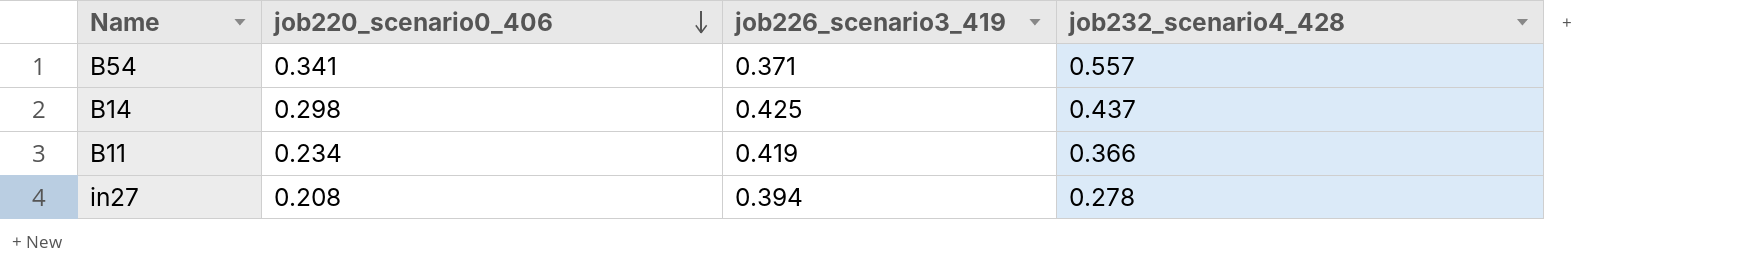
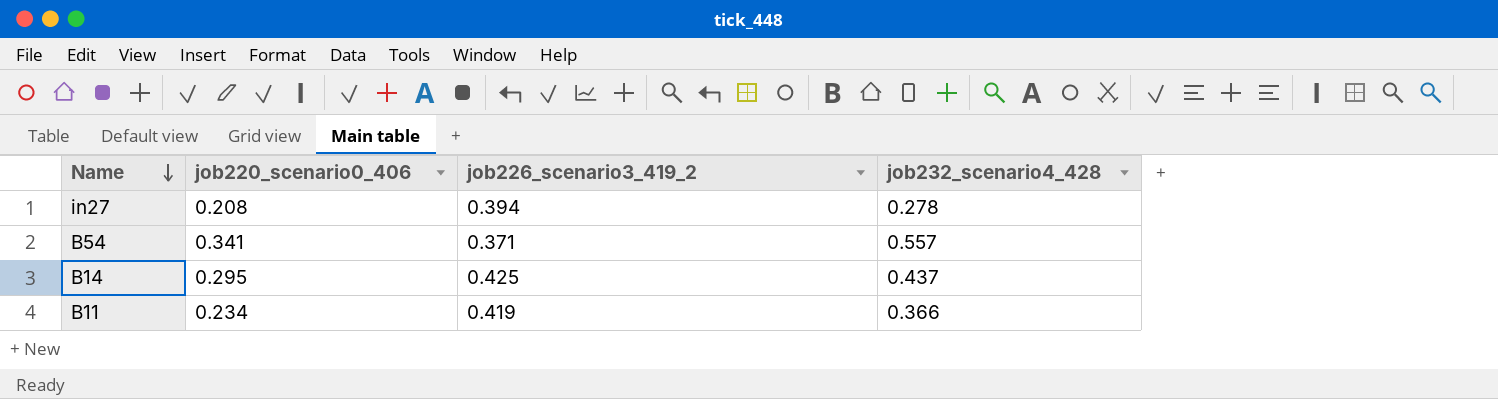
row order: job220_scenario0_406 descending -> Name descending
column name: job226_scenario3_419 -> job226_scenario3_419_2
B14 | job220_scenario0_406: 0.298 -> 0.295

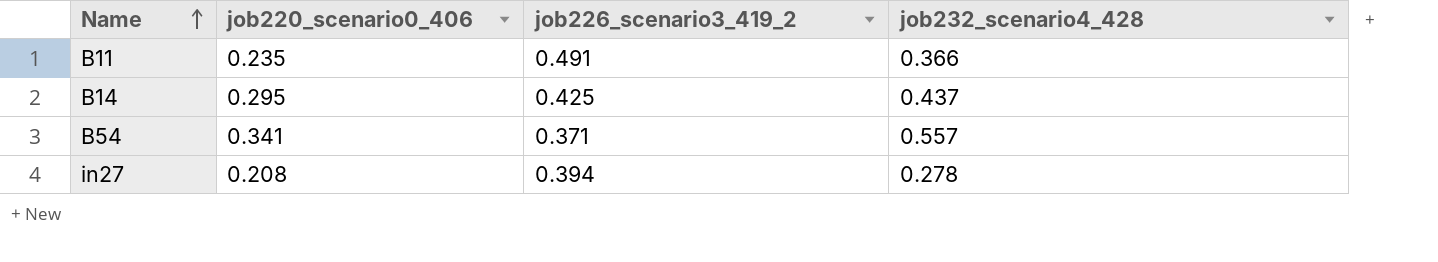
row order: Name descending -> Name ascending
B11 | job220_scenario0_406: 0.234 -> 0.235
B11 | job226_scenario3_419_2: 0.419 -> 0.491

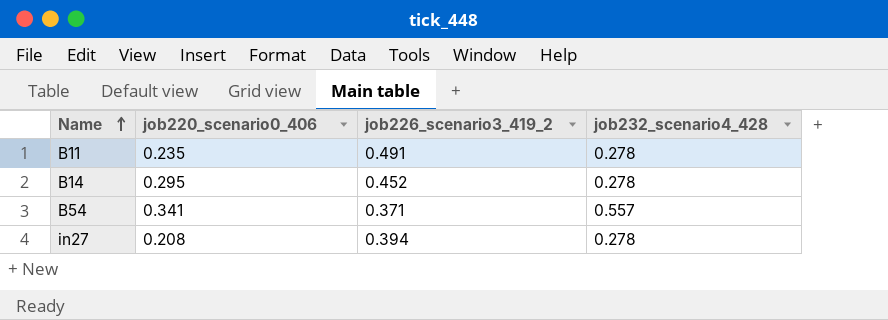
B11 | job232_scenario4_428: 0.366 -> 0.278
B14 | job226_scenario3_419_2: 0.425 -> 0.452
B14 | job232_scenario4_428: 0.437 -> 0.278

